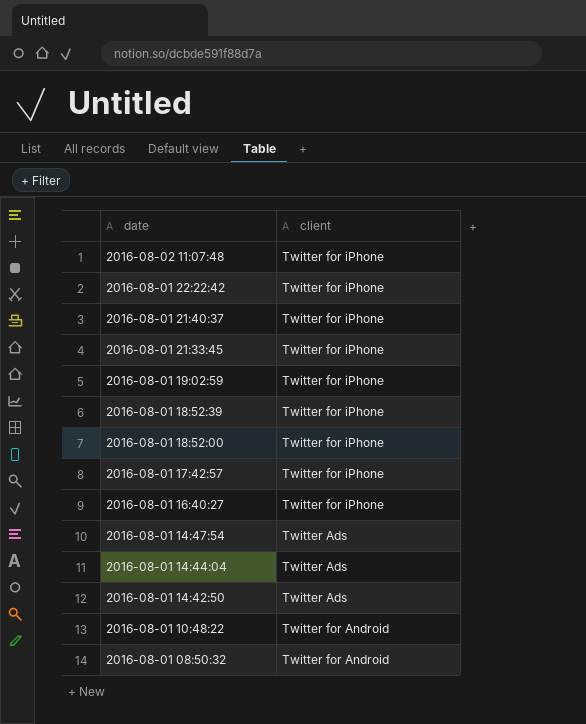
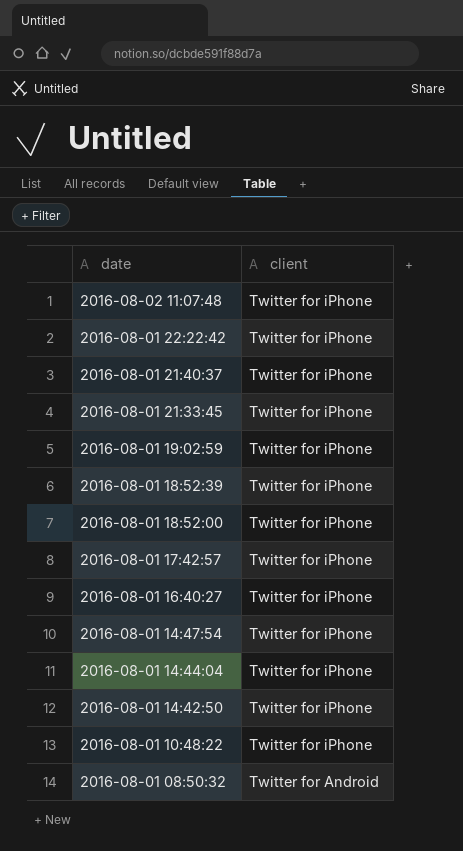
2016-08-01 14:47:54 | client: Twitter Ads -> Twitter for iPhone
2016-08-01 14:44:04 | client: Twitter Ads -> Twitter for iPhone
2016-08-01 14:42:50 | client: Twitter Ads -> Twitter for iPhone
2016-08-01 10:48:22 | client: Twitter for Android -> Twitter for iPhone

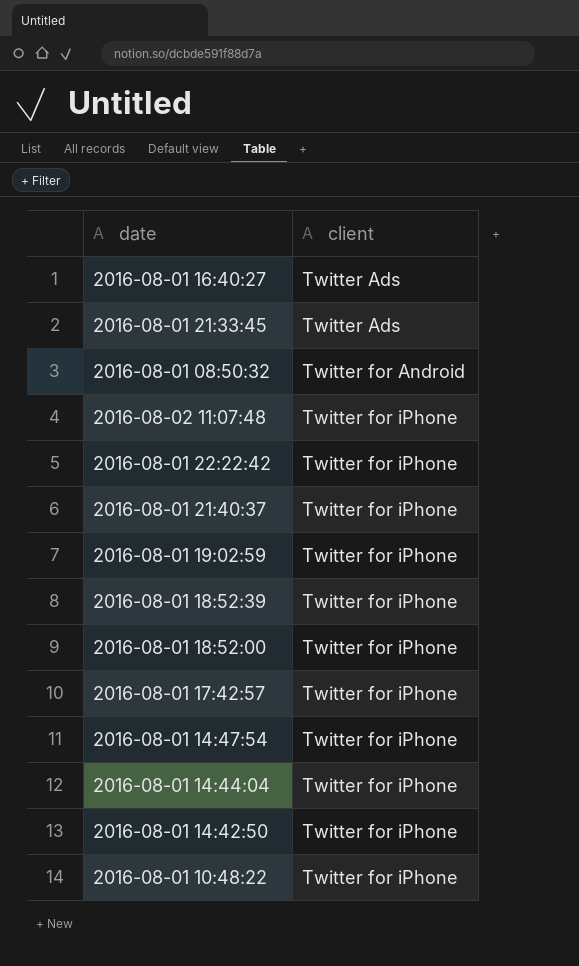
row order: date descending -> client ascending
2016-08-01 16:40:27 | client: Twitter for iPhone -> Twitter Ads
2016-08-01 21:33:45 | client: Twitter for iPhone -> Twitter Ads

